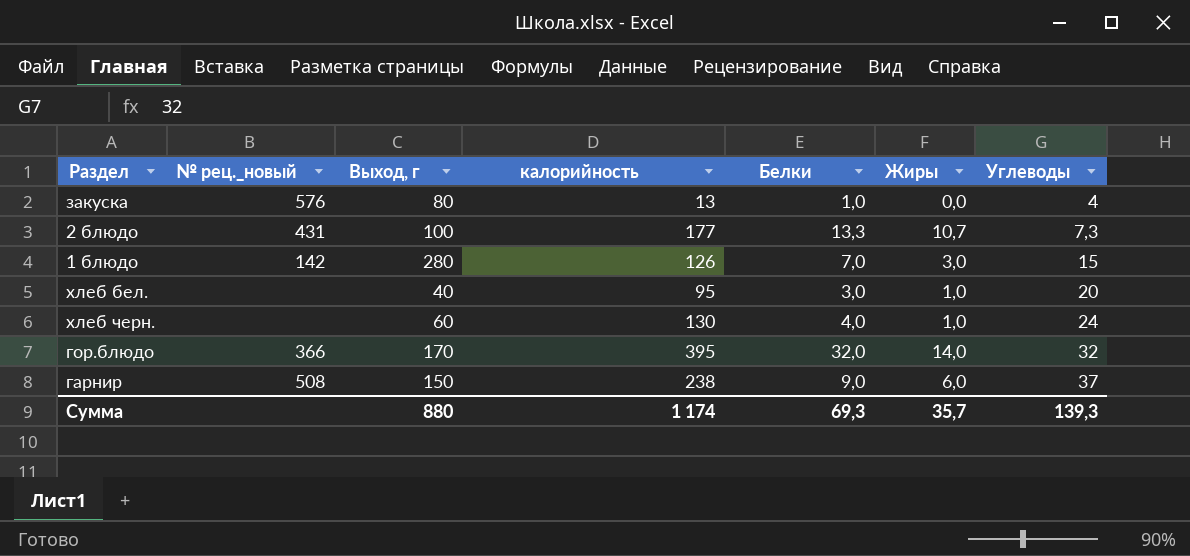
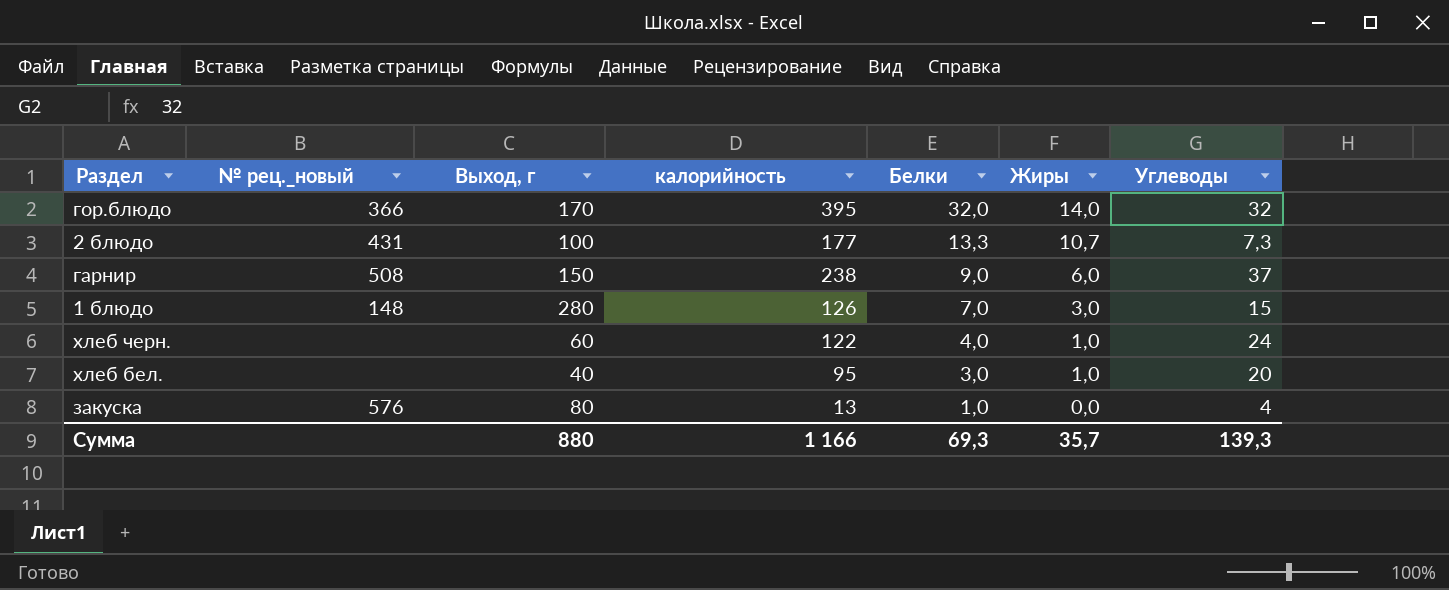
row order: Углеводы ascending -> Белки descending
1 блюдо | № рец._новый: 142 -> 148
хлеб черн. | калорийность: 130 -> 122
Сумма | калорийность: 1 174 -> 1 166

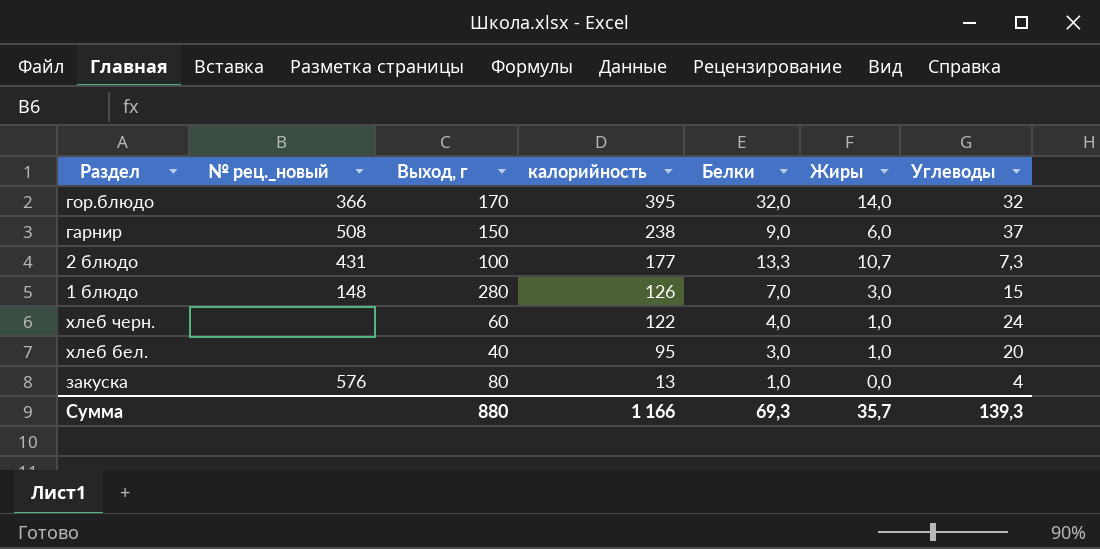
row order: Белки descending -> калорийность descending

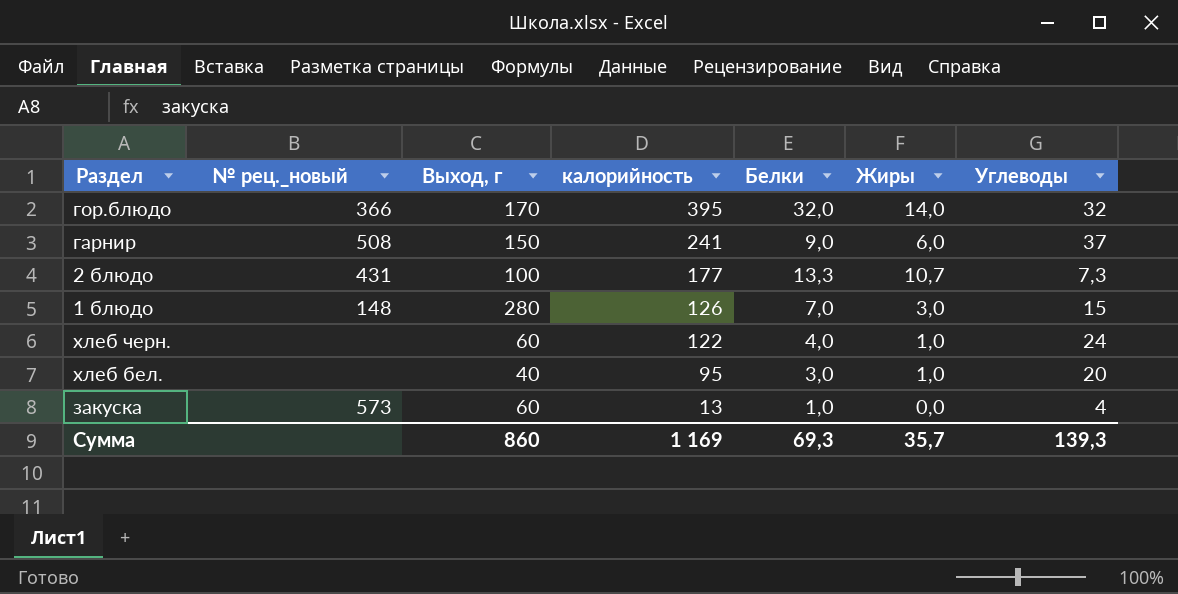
гарнир | калорийность: 238 -> 241
закуска | № рец._новый: 576 -> 573
закуска | Выход, г: 80 -> 60
Сумма | Выход, г: 880 -> 860
Сумма | калорийность: 1 166 -> 1 169

